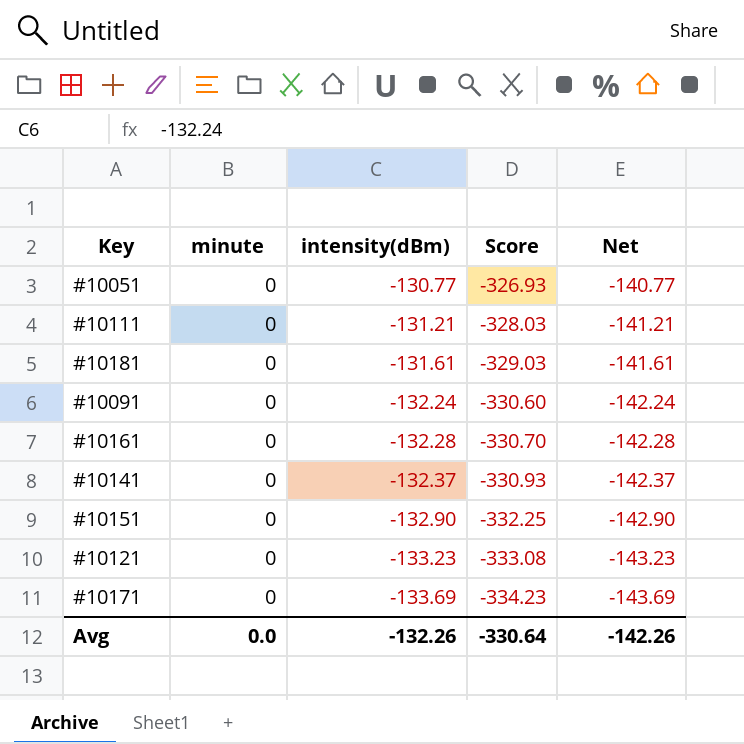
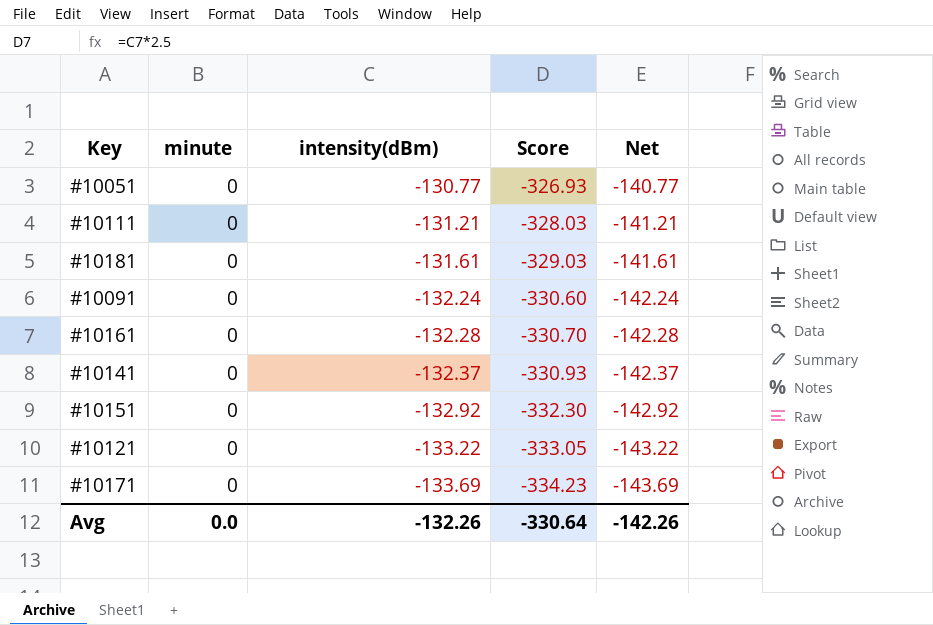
#10151 | intensity(dBm): -132.90 -> -132.92
#10151 | Score: -332.25 -> -332.30
#10151 | Net: -142.90 -> -142.92
#10121 | intensity(dBm): -133.23 -> -133.22
#10121 | Score: -333.08 -> -333.05
#10121 | Net: -143.23 -> -143.22

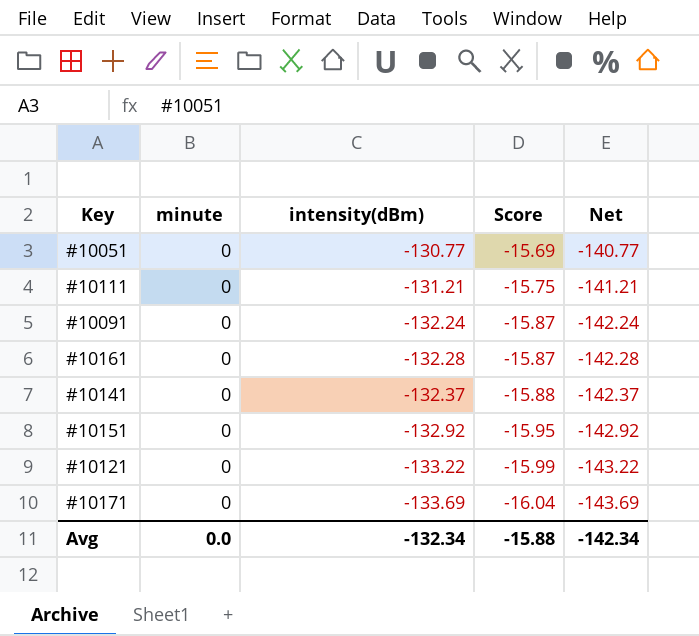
column Score | formula: [intensity(dBm)] * 2.5 -> [intensity(dBm)] * 0.12
row #10181: 0 | -131.61 | -329.03 | -141.61 -> none
Avg | intensity(dBm): -132.26 -> -132.34
Avg | Score: -330.64 -> -15.88
Avg | Net: -142.26 -> -142.34

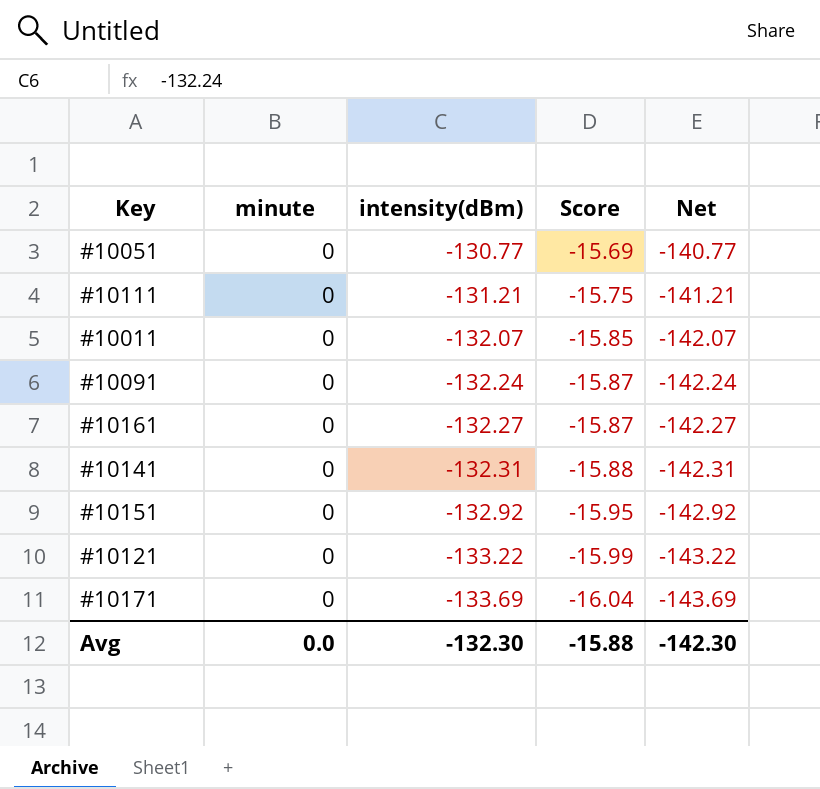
row #10011: none -> 0 | -132.07 | -15.85 | -142.07
#10161 | intensity(dBm): -132.28 -> -132.27
#10161 | Net: -142.28 -> -142.27
#10141 | intensity(dBm): -132.37 -> -132.31
#10141 | Net: -142.37 -> -142.31
Avg | intensity(dBm): -132.34 -> -132.30
Avg | Net: -142.34 -> -142.30

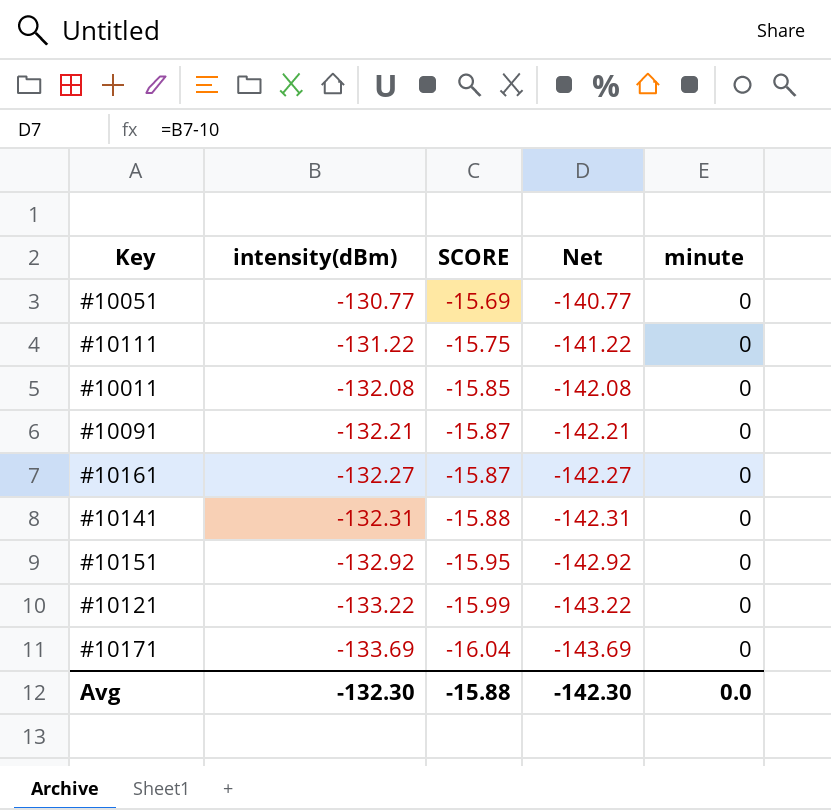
column name: Score -> SCORE
column minute | position: 2 -> 5
#10111 | intensity(dBm): -131.21 -> -131.22
#10111 | Net: -141.21 -> -141.22
#10011 | intensity(dBm): -132.07 -> -132.08
#10011 | Net: -142.07 -> -142.08
#10091 | intensity(dBm): -132.24 -> -132.21
#10091 | Net: -142.24 -> -142.21

